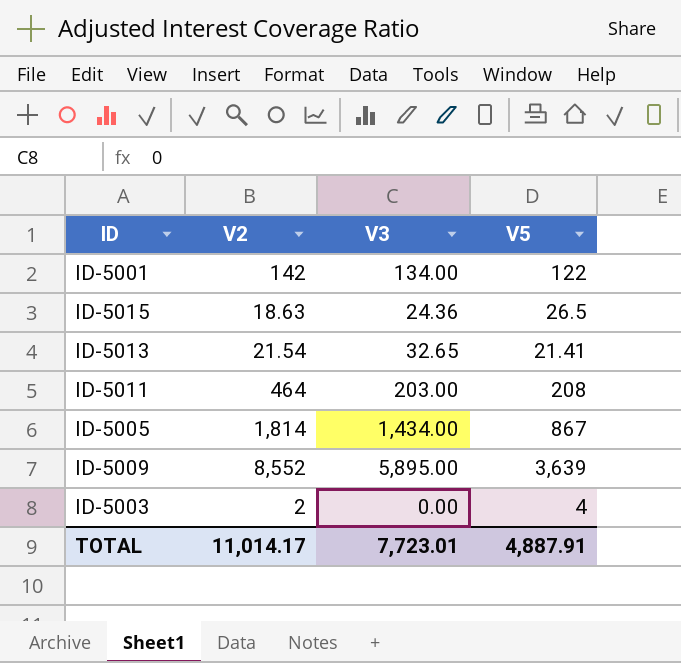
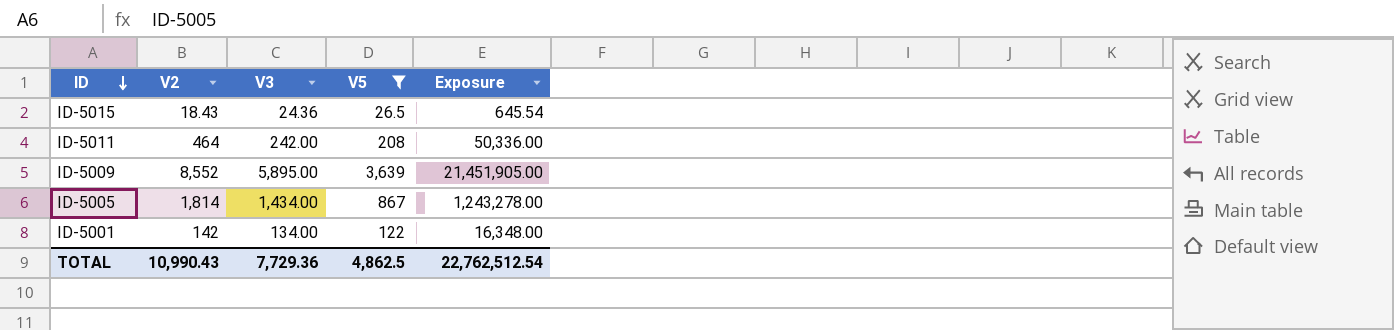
filter: none -> V5 >= 26.5
row order: none -> ID descending
column Exposure | formula: none -> [V3] * [V5]
ID-5015 | V2: 18.63 -> 18.43
ID-5011 | V3: 203.00 -> 242.00
TOTAL | V2: 11,014.17 -> 10,990.43
TOTAL | V3: 7,723.01 -> 7,729.36
TOTAL | V5: 4,887.91 -> 4,862.5

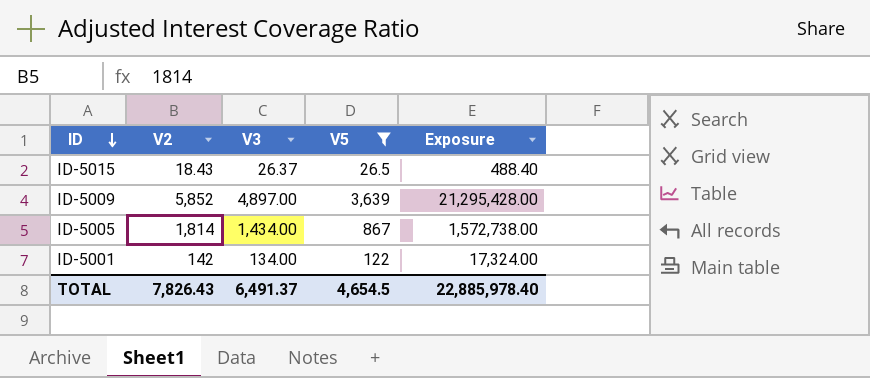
column Exposure | formula: [V3] * [V5] -> [V2] * [V5]
row ID-5011: 464 | 242.00 | 208 | 50,336.00 -> none
ID-5015 | V3: 24.36 -> 26.37
ID-5009 | V2: 8,552 -> 5,852
ID-5009 | V3: 5,895.00 -> 4,897.00
TOTAL | V2: 10,990.43 -> 7,826.43
TOTAL | V3: 7,729.36 -> 6,491.37
TOTAL | V5: 4,862.5 -> 4,654.5
TOTAL | Exposure: 22,762,512.54 -> 22,885,978.40

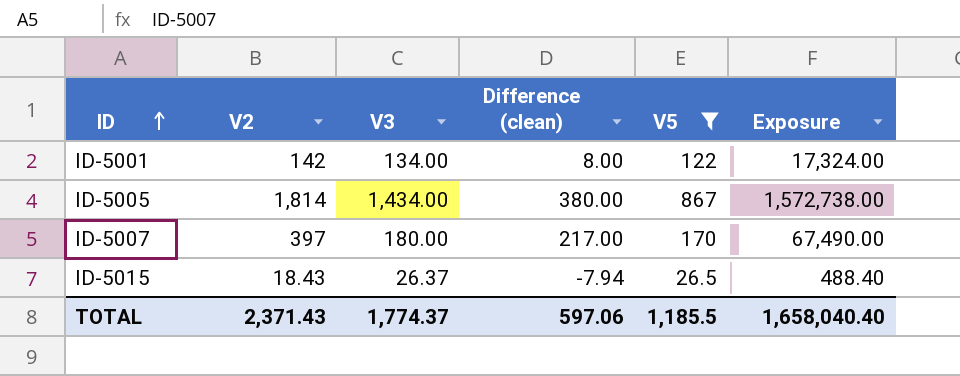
row order: ID descending -> ID ascending
column Difference (clean) | formula: none -> [V2] - [V3]
row ID-5009: 5,852 | 4,897.00 | 3,639 | 21,295,428.00 -> none
row ID-5007: none -> 397 | 180.00 | 217.00 | 170 | 67,490.00
TOTAL | V2: 7,826.43 -> 2,371.43
TOTAL | V3: 6,491.37 -> 1,774.37
TOTAL | V5: 4,654.5 -> 1,185.5
TOTAL | Exposure: 22,885,978.40 -> 1,658,040.40

